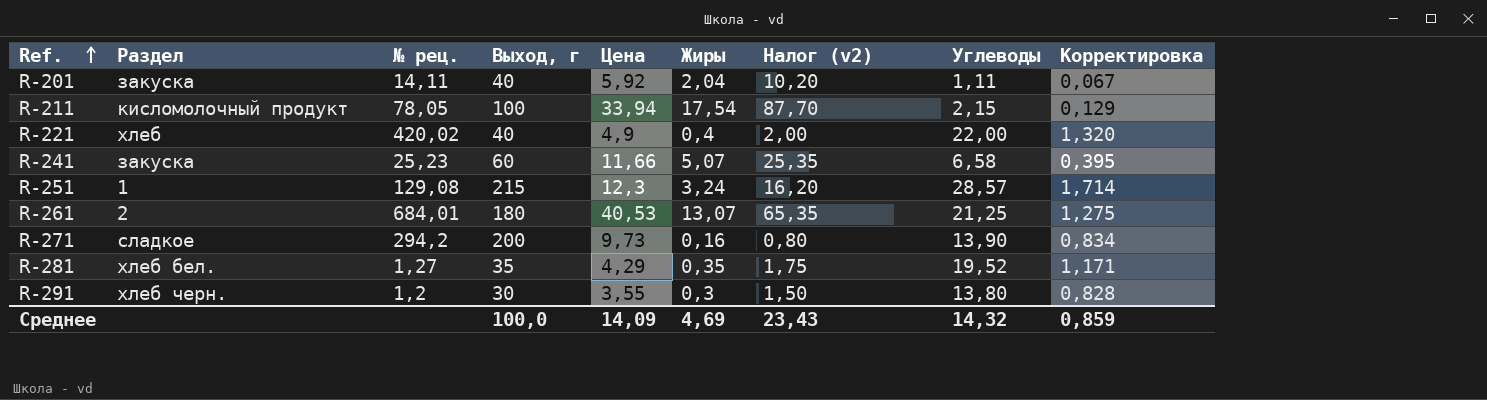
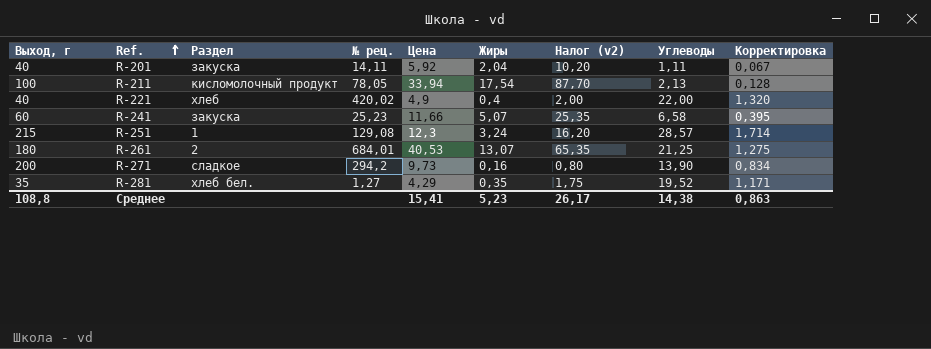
column Выход, г | position: 4 -> 1
row R-291: хлеб черн. | 1,2 | 30 | 3,55 | 0,3 | 1,50 | 13,80 | 0,828 -> none
R-211 | Углеводы: 2,15 -> 2,13
R-211 | Корректировка: 0,129 -> 0,128
Среднее | Выход, г: 100,0 -> 108,8
Среднее | Цена: 14,09 -> 15,41
Среднее | Жиры: 4,69 -> 5,23
Среднее | Налог (v2): 23,43 -> 26,17
Среднее | Углеводы: 14,32 -> 14,38
Среднее | Корректировка: 0,859 -> 0,863

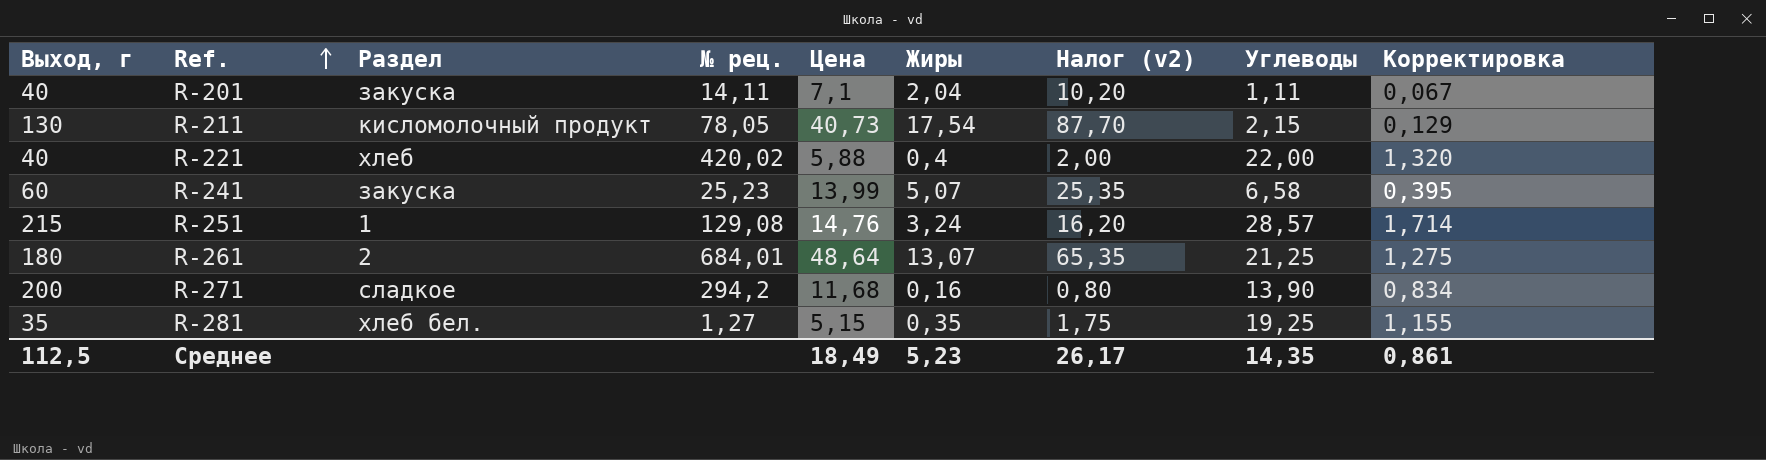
R-201 | Цена: 5,92 -> 7,1
R-211 | Выход, г: 100 -> 130
R-211 | Цена: 33,94 -> 40,73
R-211 | Углеводы: 2,13 -> 2,15
R-211 | Корректировка: 0,128 -> 0,129
R-221 | Цена: 4,9 -> 5,88
R-241 | Цена: 11,66 -> 13,99
R-251 | Цена: 12,3 -> 14,76
R-261 | Цена: 40,53 -> 48,64
R-271 | Цена: 9,73 -> 11,68
R-281 | Цена: 4,29 -> 5,15
R-281 | Углеводы: 19,52 -> 19,25
R-281 | Корректировка: 1,171 -> 1,155
Среднее | Выход, г: 108,8 -> 112,5
Среднее | Цена: 15,41 -> 18,49
Среднее | Углеводы: 14,38 -> 14,35
Среднее | Корректировка: 0,863 -> 0,861

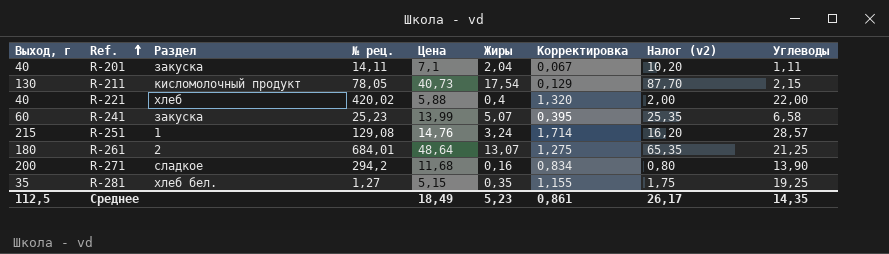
column Корректировка | position: 9 -> 7

